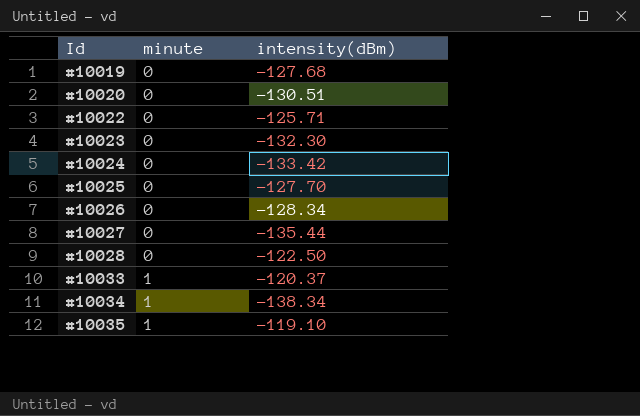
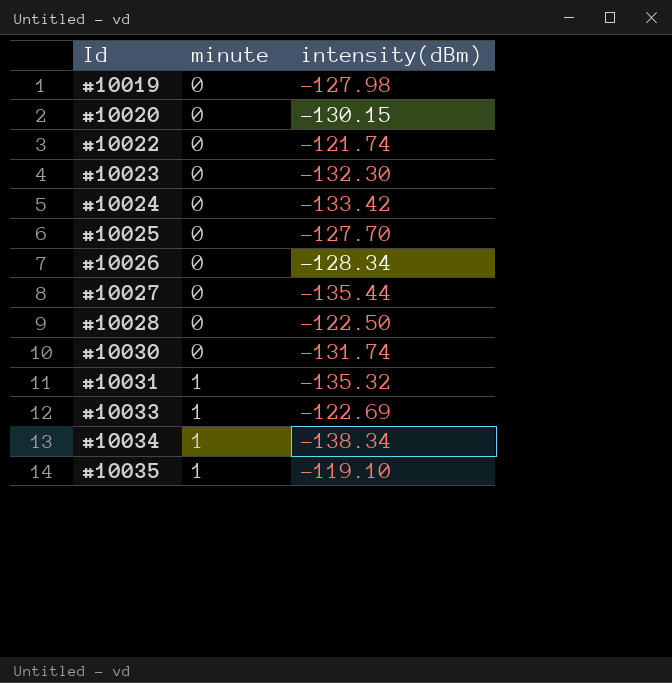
#10019 | intensity(dBm): -127.68 -> -127.98
#10020 | intensity(dBm): -130.51 -> -130.15
#10022 | intensity(dBm): -125.71 -> -121.74
row #10030: none -> 0 | -131.74
row #10031: none -> 1 | -135.32
#10033 | intensity(dBm): -120.37 -> -122.69

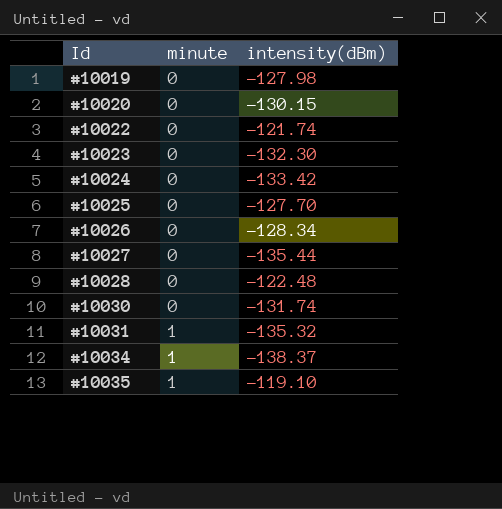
row #10033: 1 | -122.69 -> none
#10028 | intensity(dBm): -122.50 -> -122.48
#10034 | intensity(dBm): -138.34 -> -138.37

